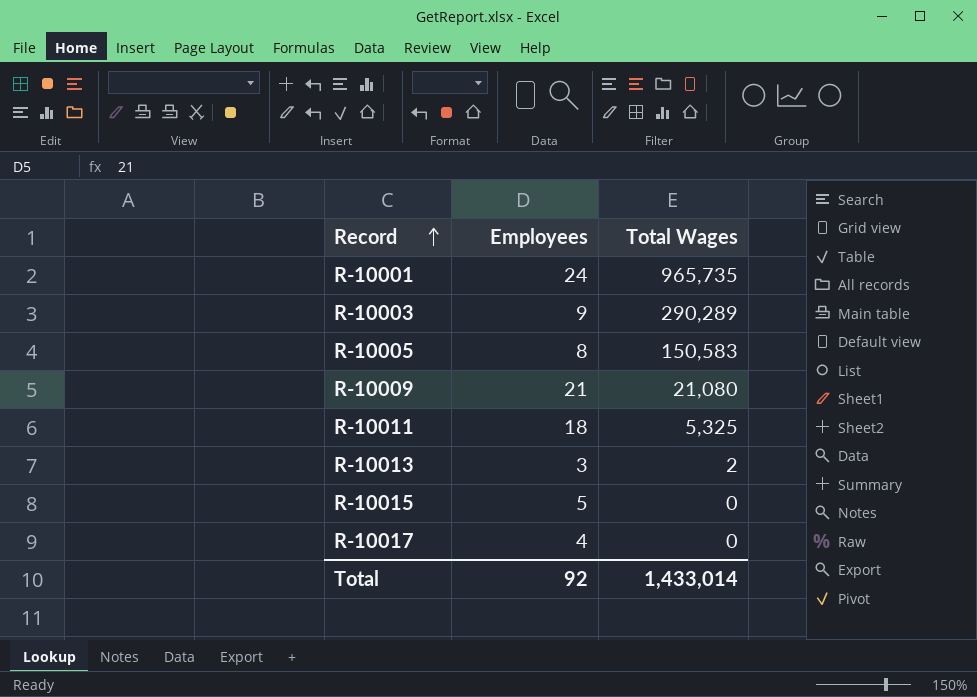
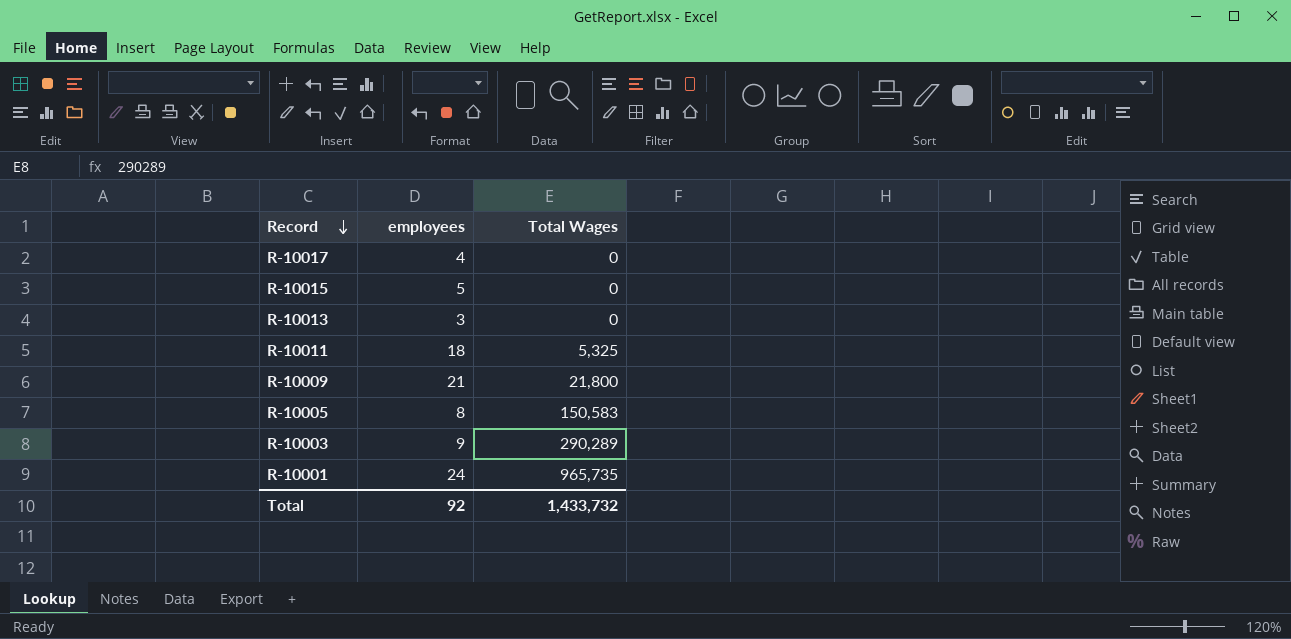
row order: Record ascending -> Record descending
column name: Employees -> employees
R-10013 | Total Wages: 2 -> 0
R-10009 | Total Wages: 21,080 -> 21,800
Total | Total Wages: 1,433,014 -> 1,433,732

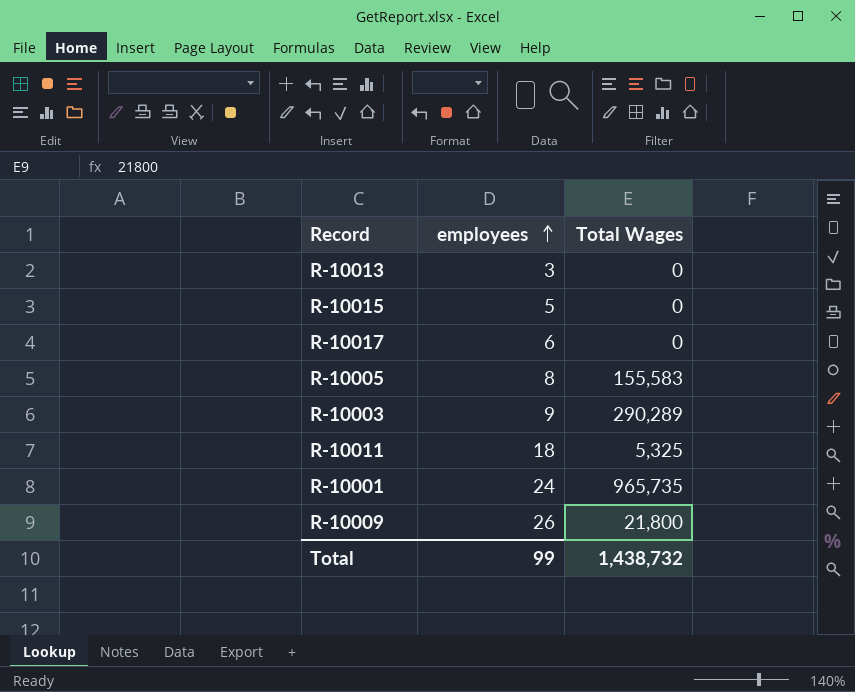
row order: Record descending -> employees ascending
R-10017 | employees: 4 -> 6
R-10005 | Total Wages: 150,583 -> 155,583
R-10009 | employees: 21 -> 26
Total | employees: 92 -> 99
Total | Total Wages: 1,433,732 -> 1,438,732

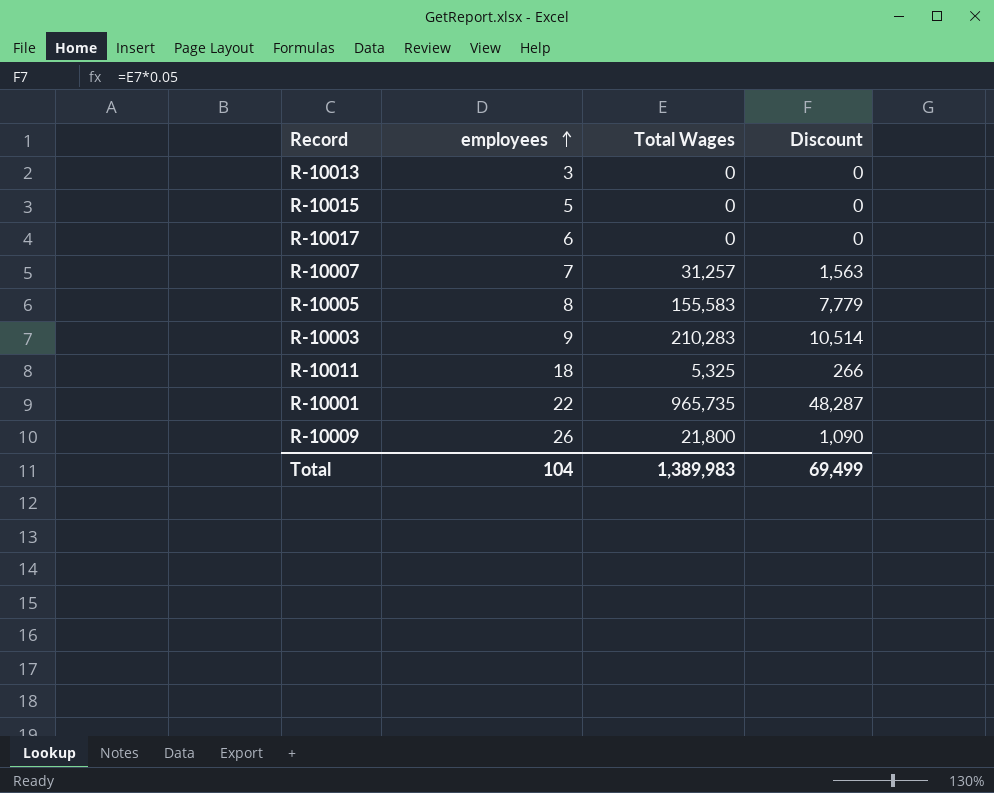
column Discount | formula: none -> [Total Wages] * 0.05
row R-10007: none -> 7 | 31,257 | 1,563
R-10003 | Total Wages: 290,289 -> 210,283
R-10001 | employees: 24 -> 22
Total | employees: 99 -> 104
Total | Total Wages: 1,438,732 -> 1,389,983

